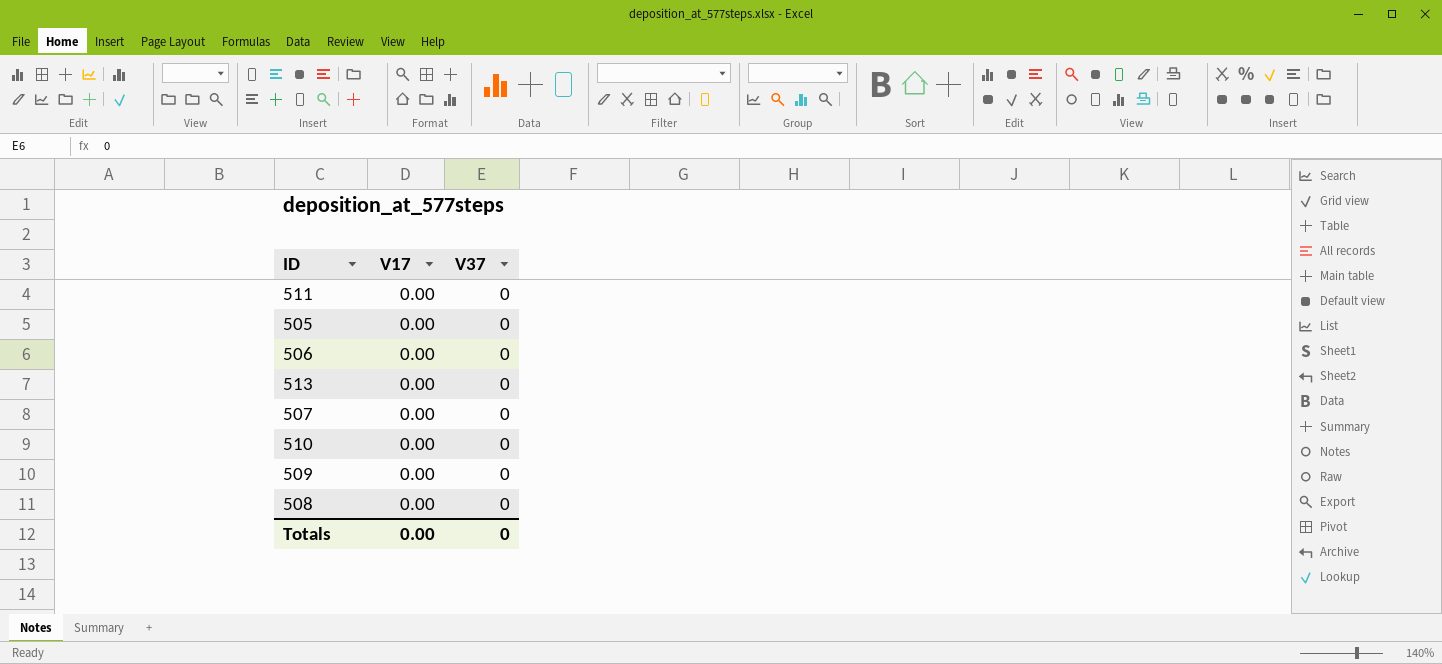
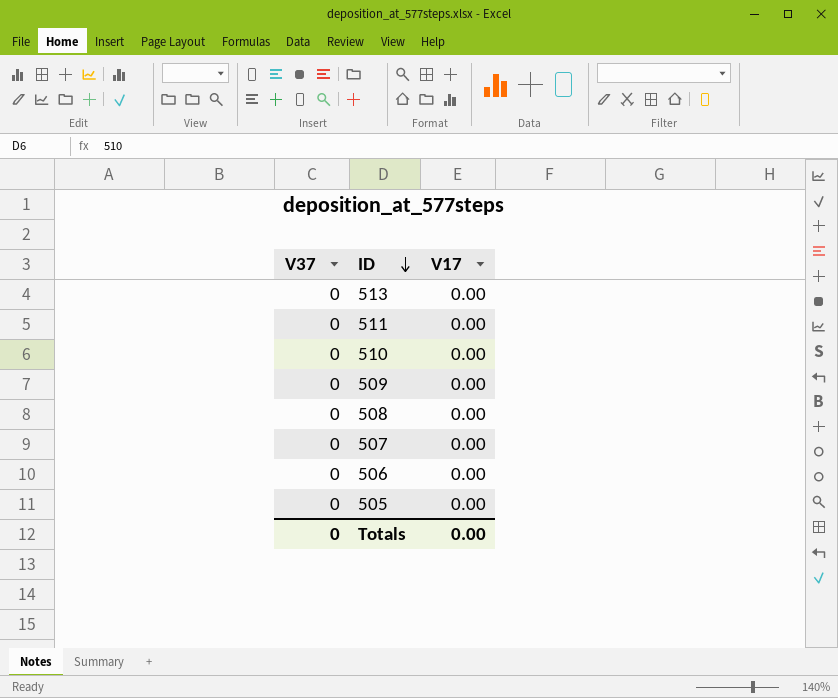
row order: none -> ID descending
column V37 | position: 3 -> 1

